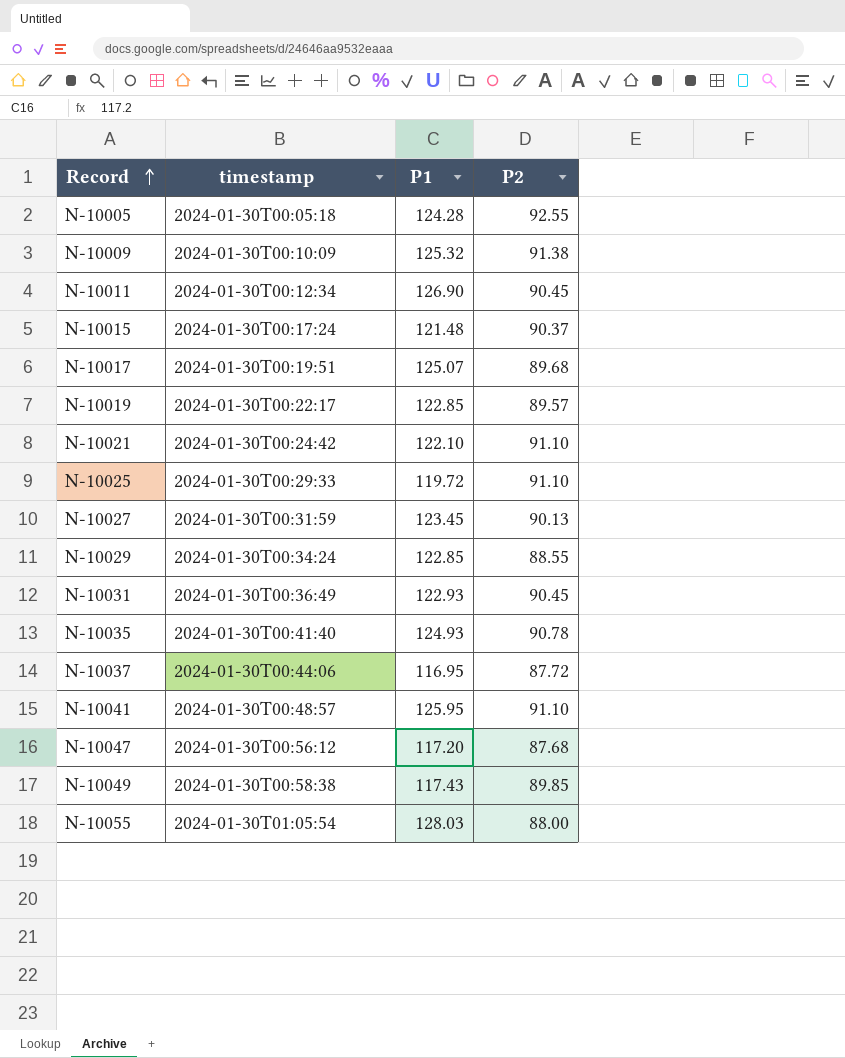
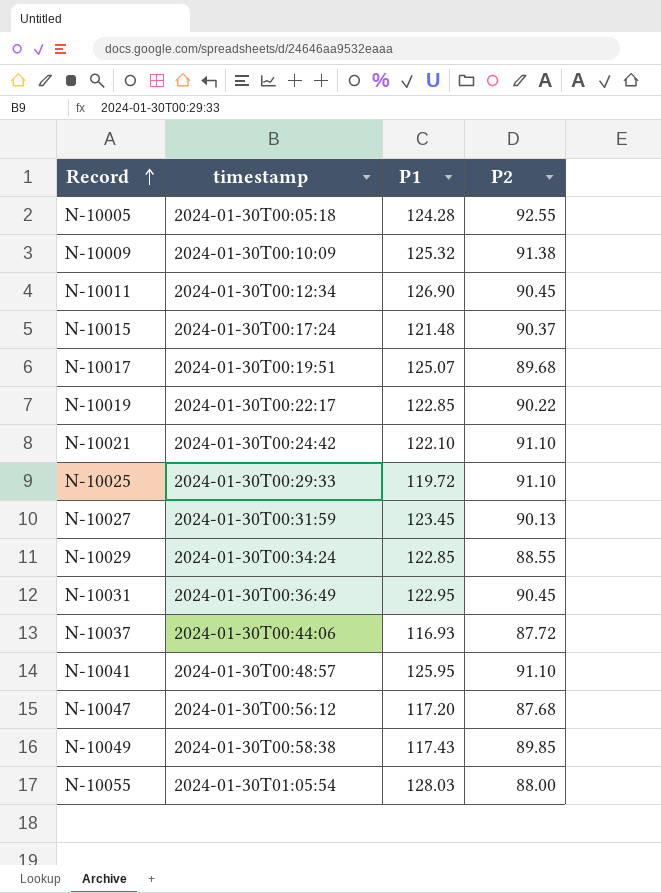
row N-10035: 2024-01-30T00:41:40 | 124.93 | 90.78 -> none
N-10019 | P2: 89.57 -> 90.22
N-10031 | P1: 122.93 -> 122.95
N-10037 | P1: 116.95 -> 116.93

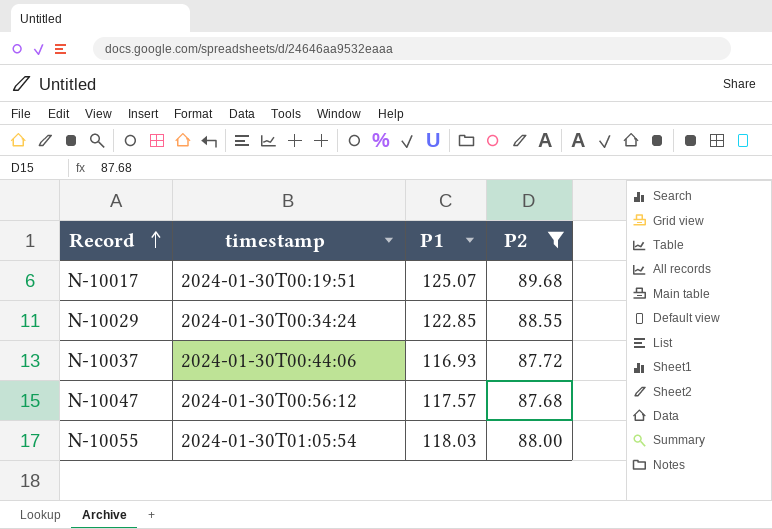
filter: none -> P2 <= 89.68
N-10047 | P1: 117.20 -> 117.57
N-10055 | P1: 128.03 -> 118.03

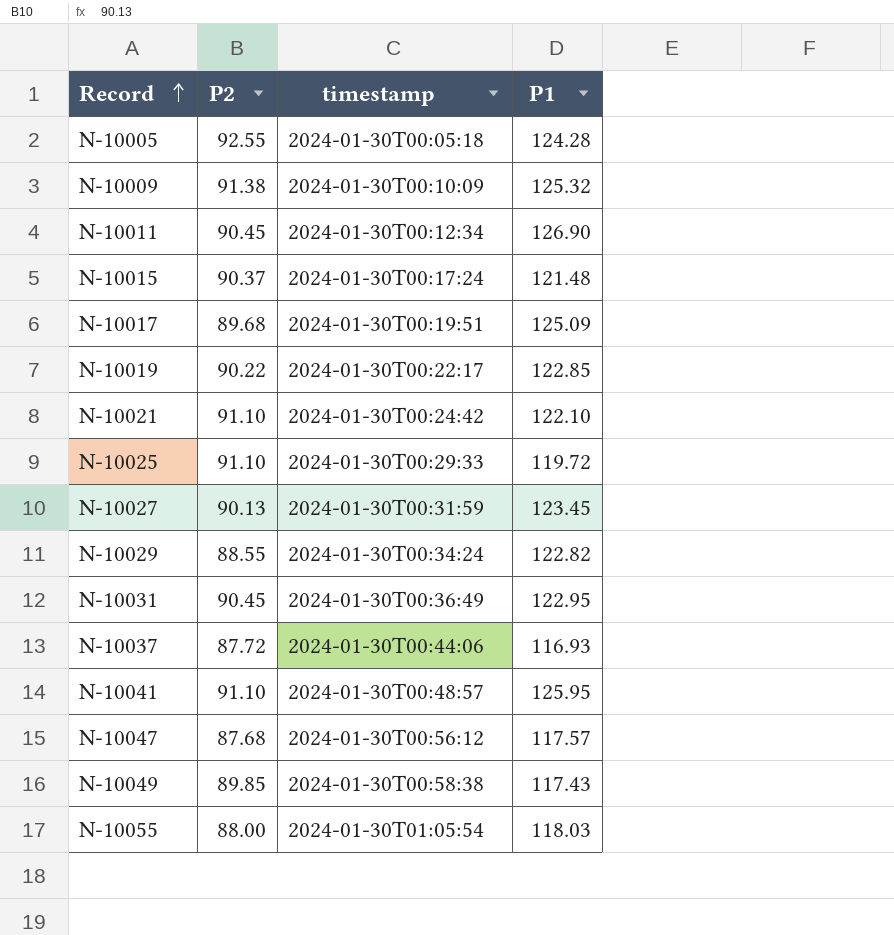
filter: P2 <= 89.68 -> none
column P2 | position: 4 -> 2
N-10017 | P1: 125.07 -> 125.09
N-10029 | P1: 122.85 -> 122.82

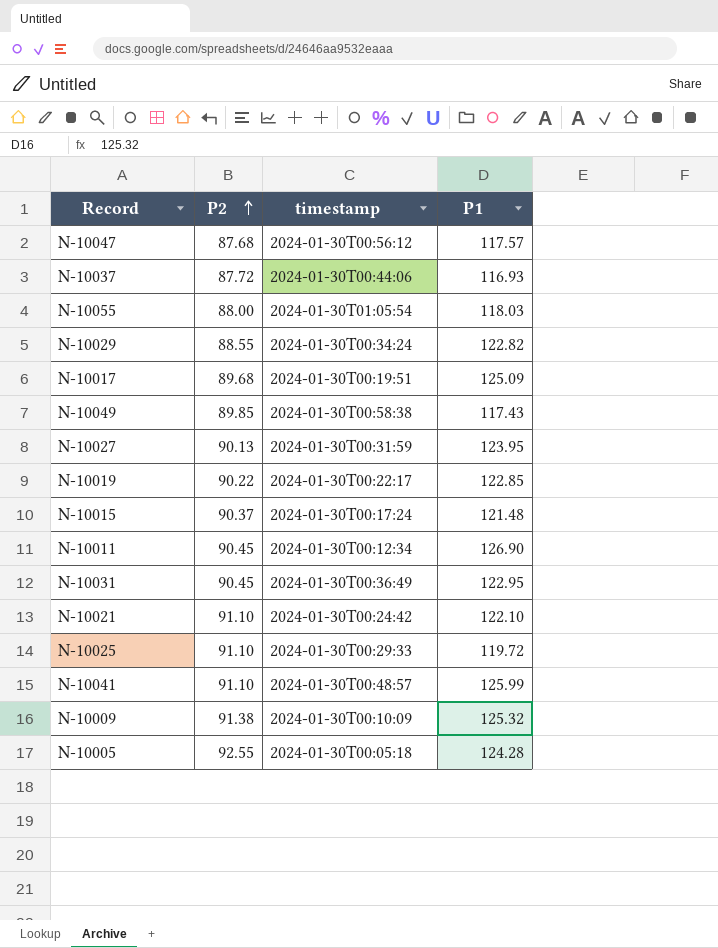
row order: Record ascending -> P2 ascending
N-10027 | P1: 123.45 -> 123.95
N-10041 | P1: 125.95 -> 125.99

